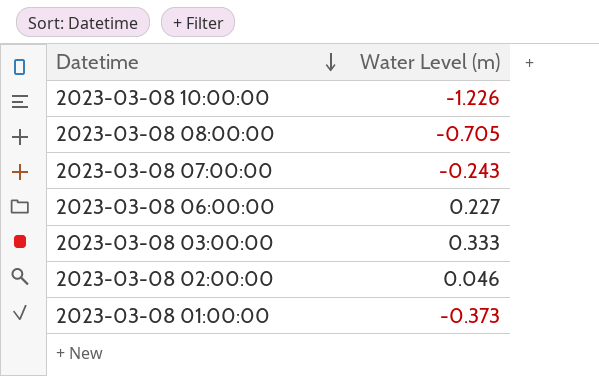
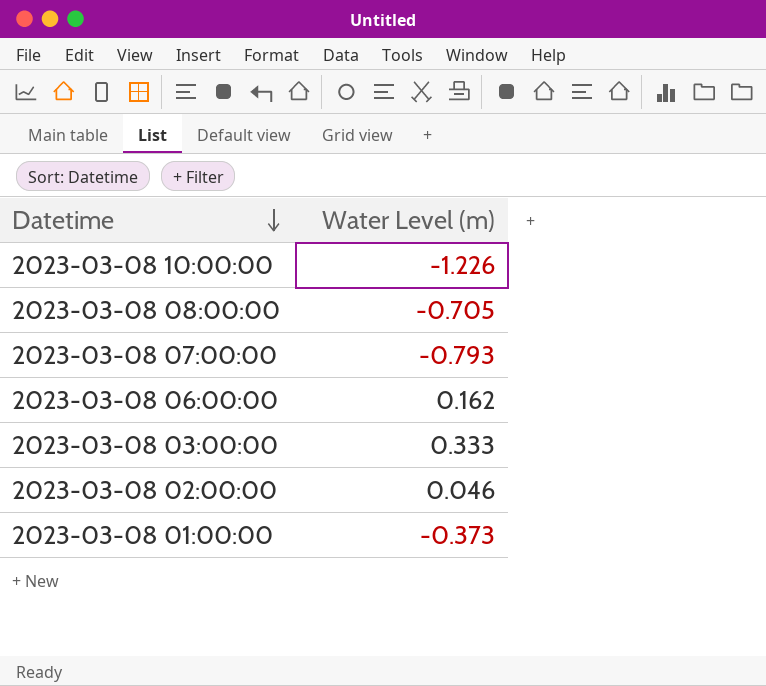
2023-03-08 07:00:00 | Water Level (m): -0.243 -> -0.793
2023-03-08 06:00:00 | Water Level (m): 0.227 -> 0.162

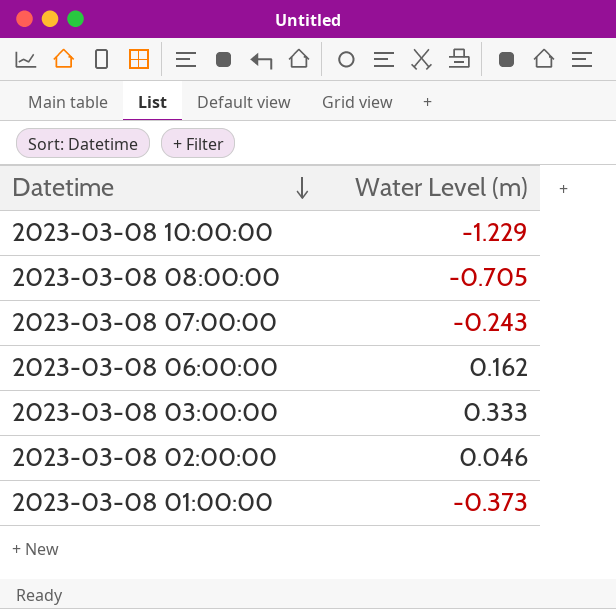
2023-03-08 10:00:00 | Water Level (m): -1.226 -> -1.229
2023-03-08 07:00:00 | Water Level (m): -0.793 -> -0.243

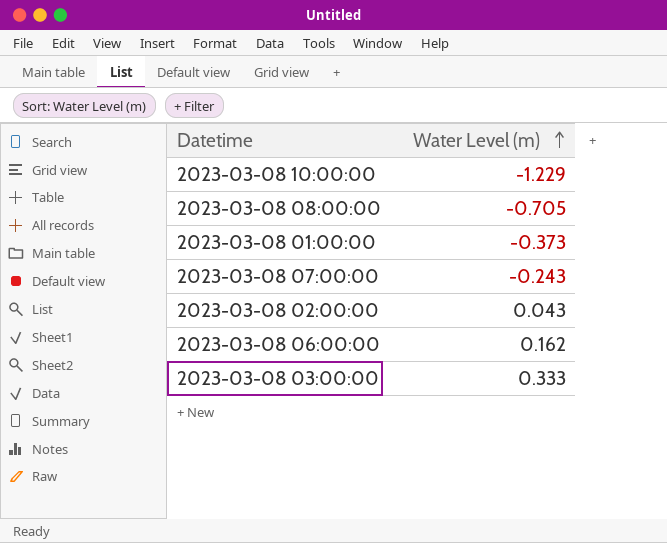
row order: Datetime descending -> Water Level (m) ascending
2023-03-08 02:00:00 | Water Level (m): 0.046 -> 0.043

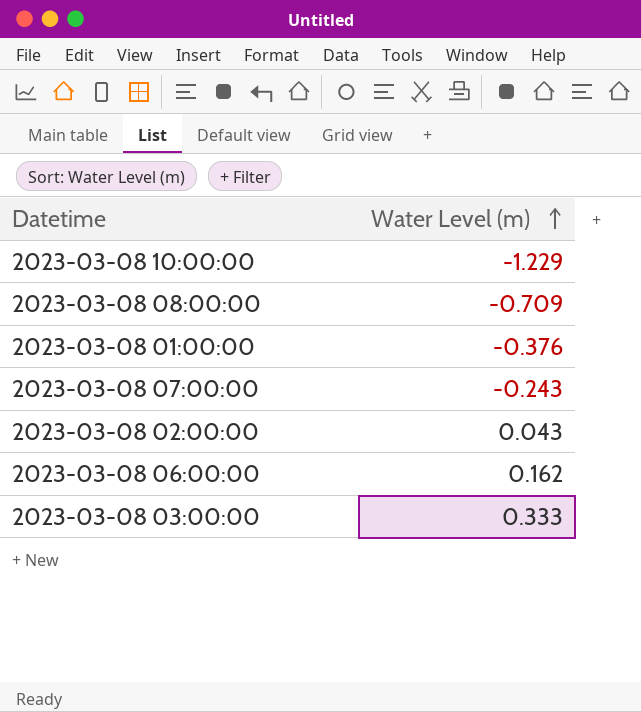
2023-03-08 08:00:00 | Water Level (m): -0.705 -> -0.709
2023-03-08 01:00:00 | Water Level (m): -0.373 -> -0.376

